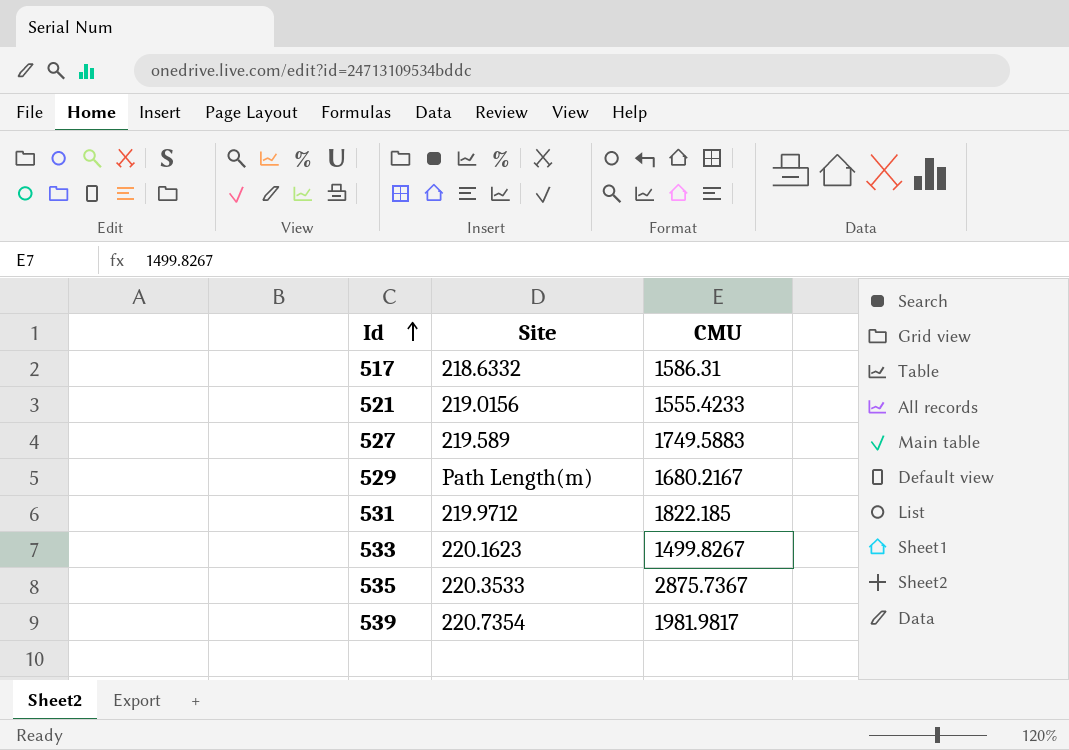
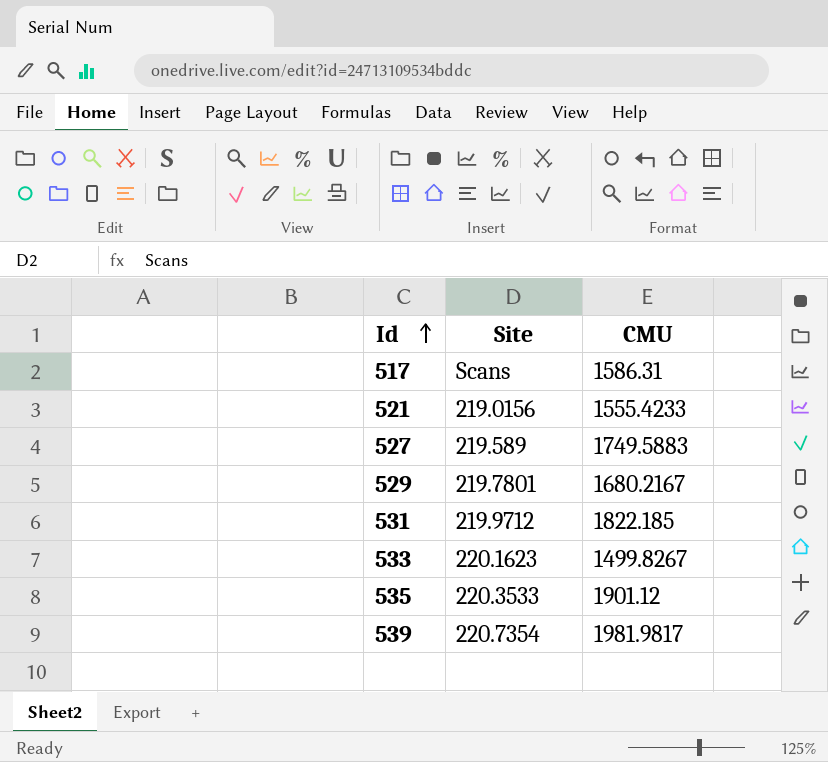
517 | Site: 218.6332 -> Scans
529 | Site: Path Length(m) -> 219.7801
535 | CMU: 2875.7367 -> 1901.12

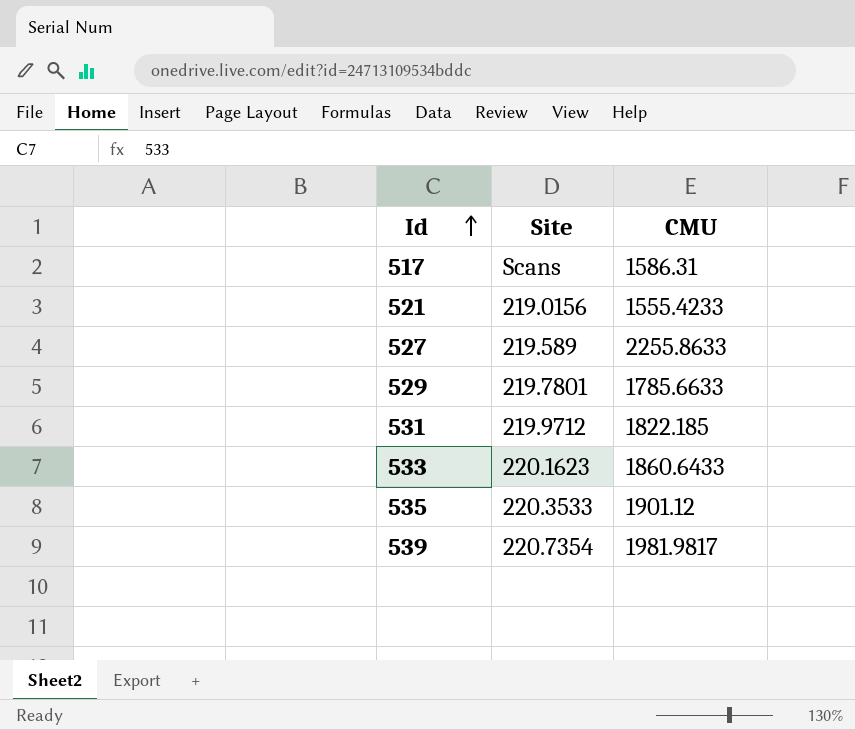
527 | CMU: 1749.5883 -> 2255.8633
529 | CMU: 1680.2167 -> 1785.6633
533 | CMU: 1499.8267 -> 1860.6433

